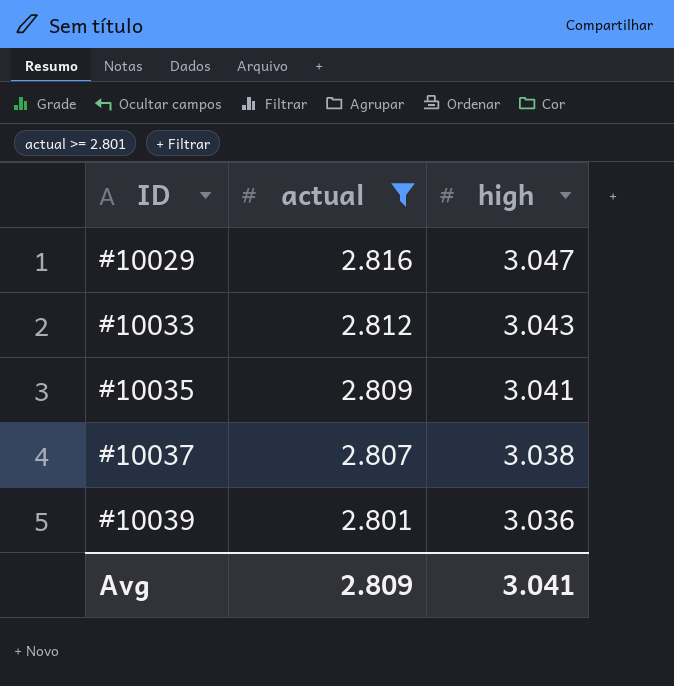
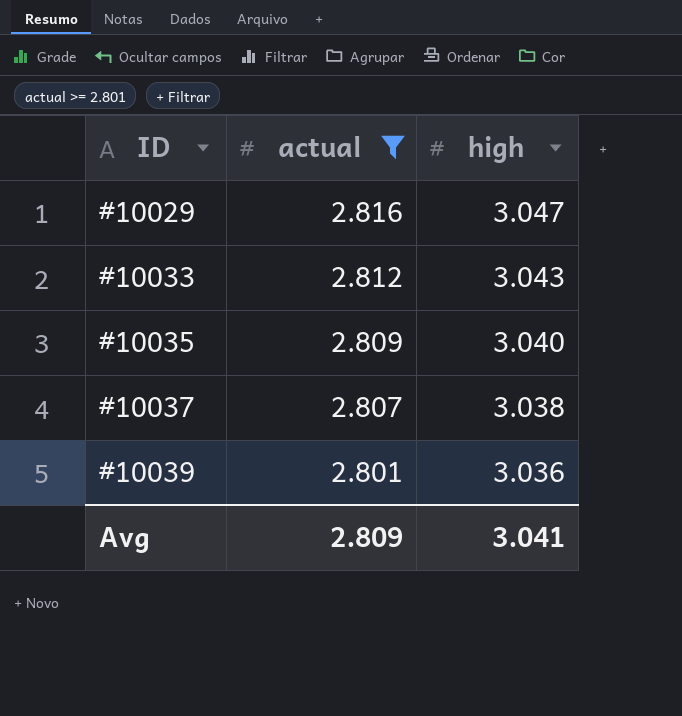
#10035 | high: 3.041 -> 3.040

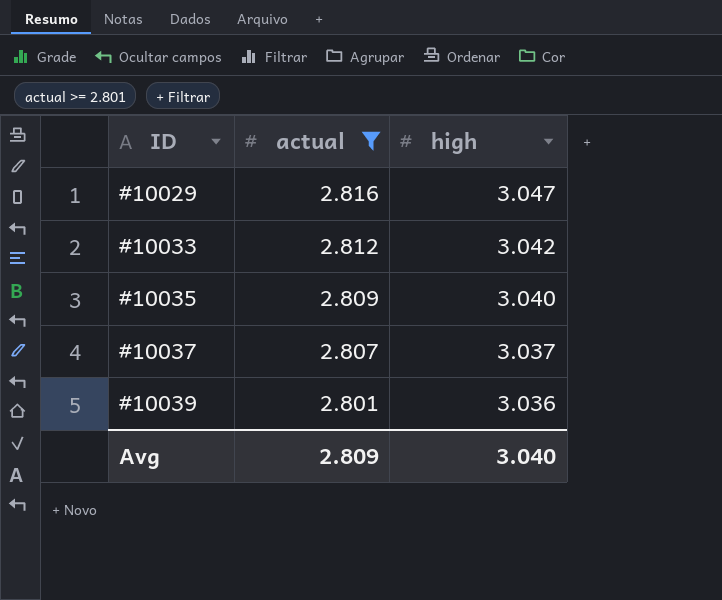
#10033 | high: 3.043 -> 3.042
#10037 | high: 3.038 -> 3.037
Avg | high: 3.041 -> 3.040

